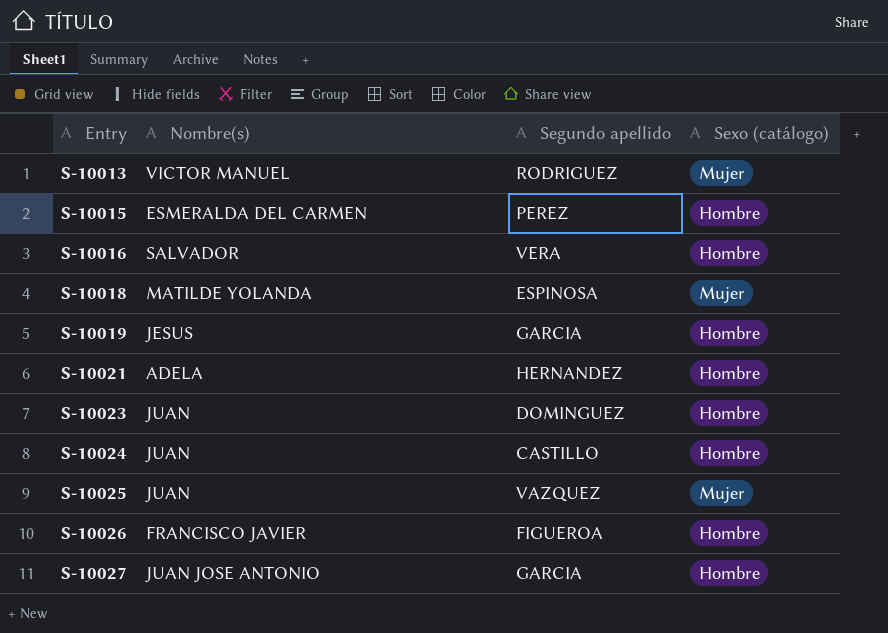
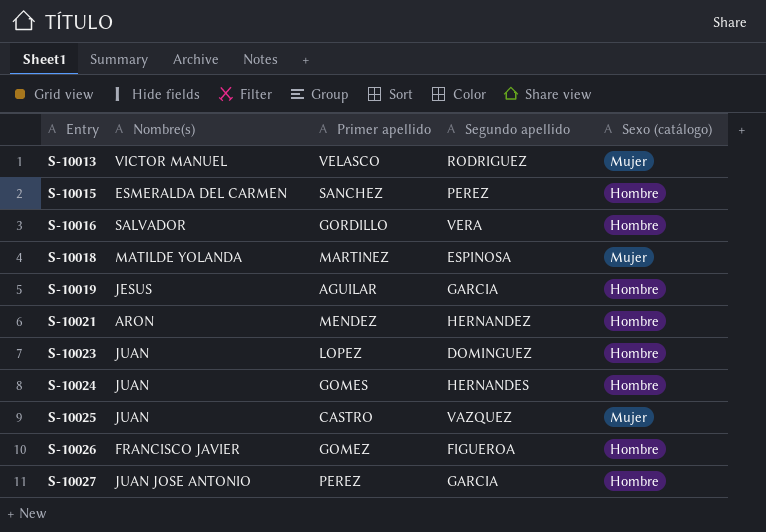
column Primer apellido | position: none -> 3
S-10021 | Nombre(s): ADELA -> ARON
S-10024 | Segundo apellido: CASTILLO -> HERNANDES

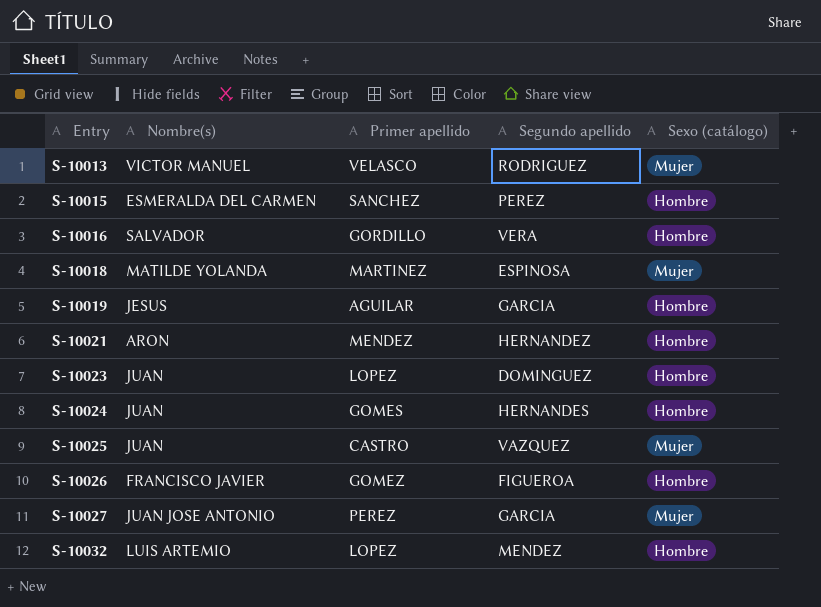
S-10027 | Sexo (catálogo): Hombre -> Mujer
row S-10032: none -> LUIS ARTEMIO | LOPEZ | MENDEZ | Hombre

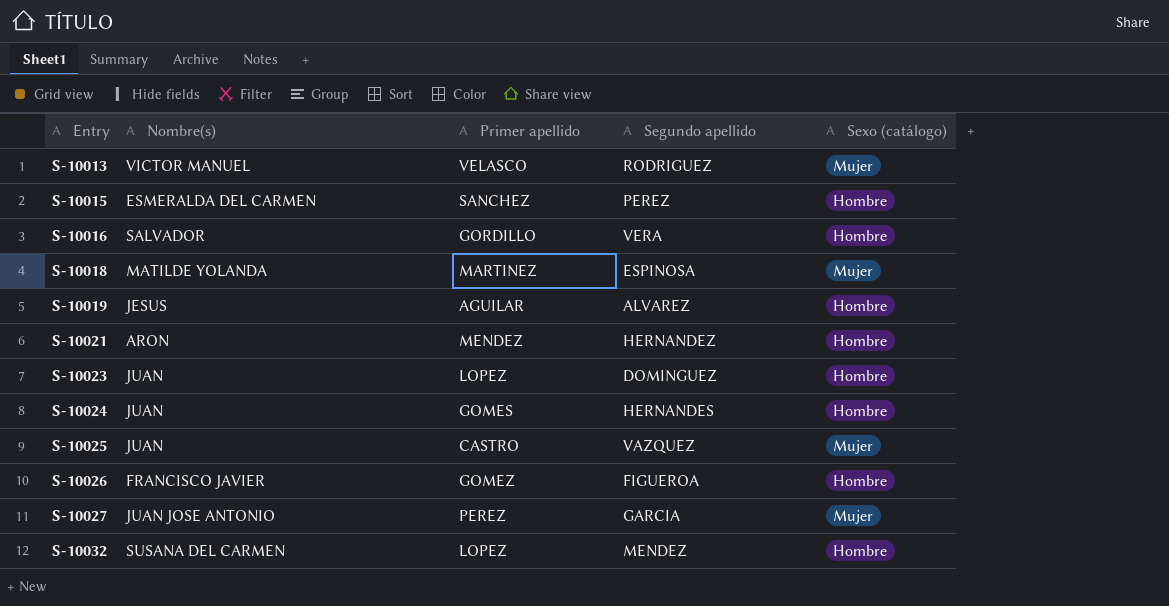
S-10019 | Segundo apellido: GARCIA -> ALVAREZ
S-10032 | Nombre(s): LUIS ARTEMIO -> SUSANA DEL CARMEN

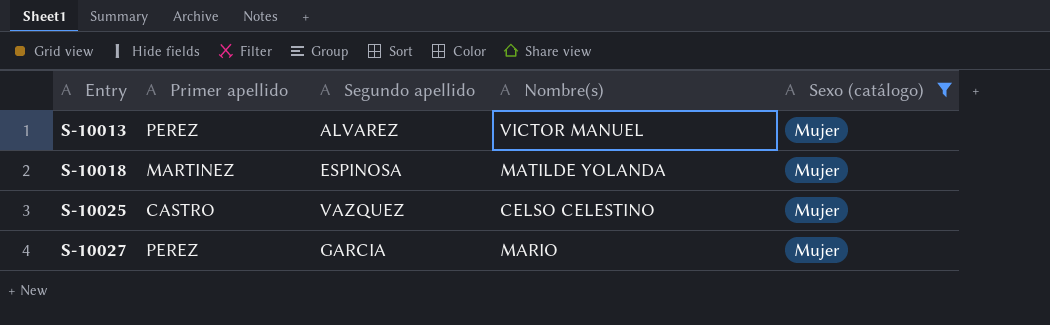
filter: none -> Sexo (catálogo) = Mujer
column Nombre(s) | position: 2 -> 4
S-10013 | Primer apellido: VELASCO -> PEREZ
S-10013 | Segundo apellido: RODRIGUEZ -> ALVAREZ
S-10025 | Nombre(s): JUAN -> CELSO CELESTINO
S-10027 | Nombre(s): JUAN JOSE ANTONIO -> MARIO

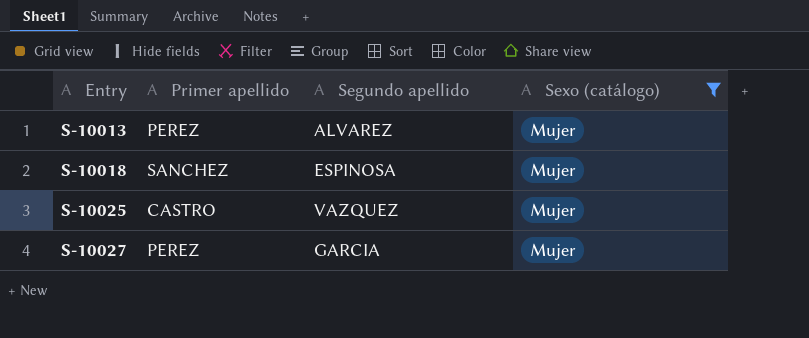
column Nombre(s) | position: 4 -> none
S-10018 | Primer apellido: MARTINEZ -> SANCHEZ

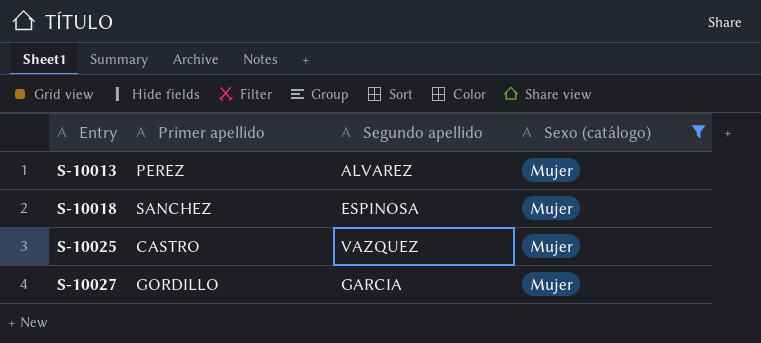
S-10027 | Primer apellido: PEREZ -> GORDILLO

